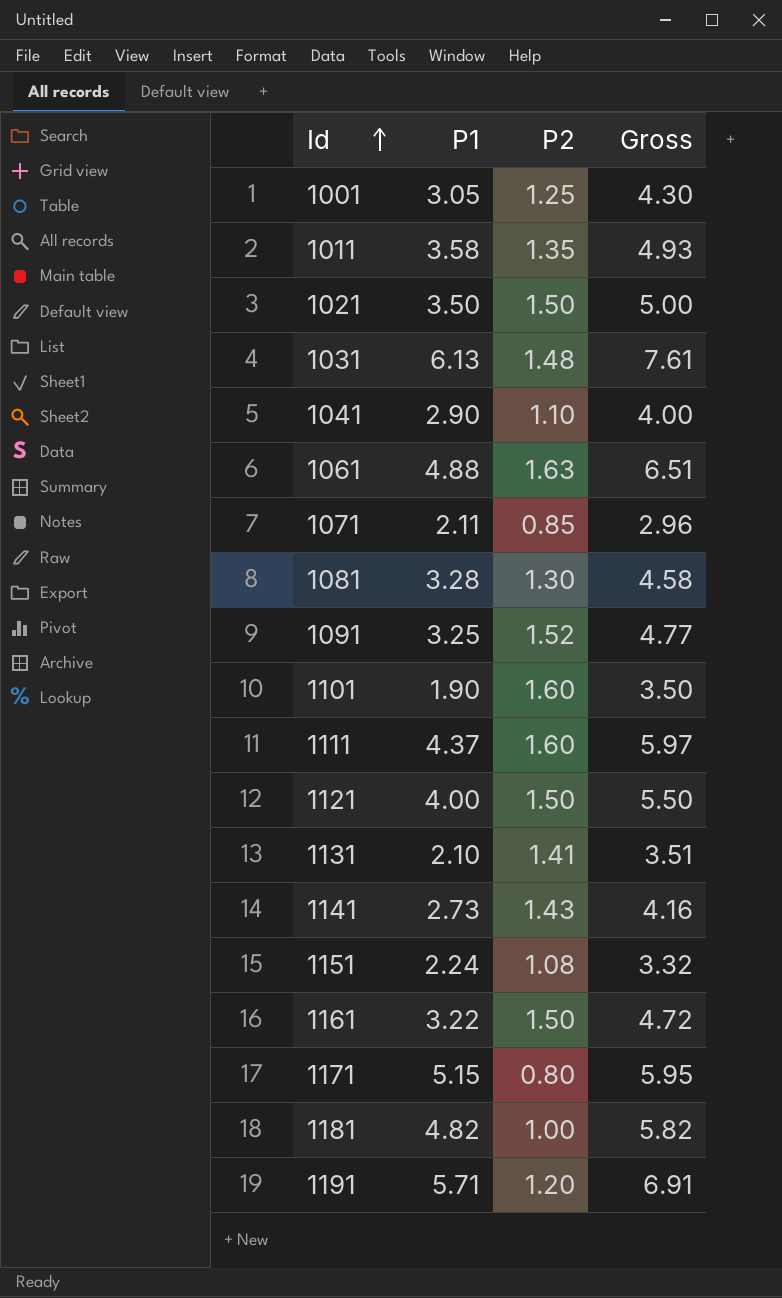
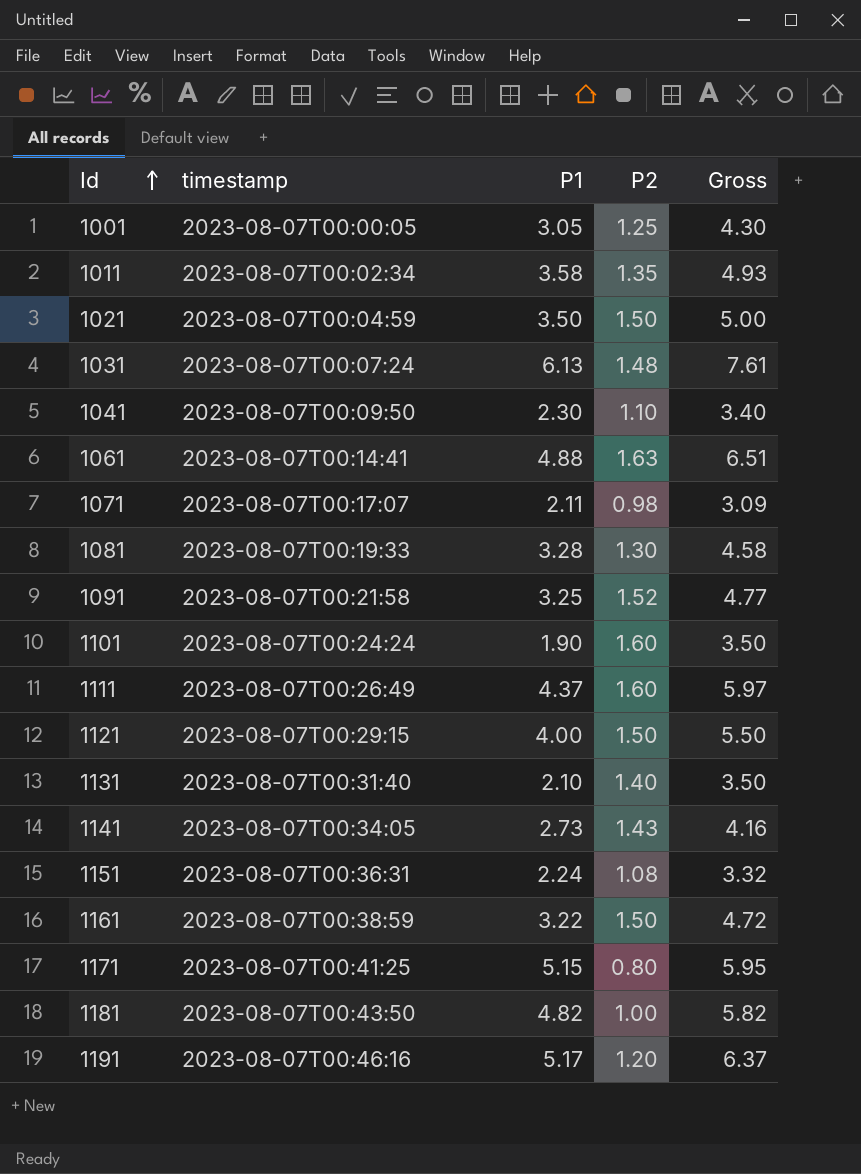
column timestamp | position: none -> 2
1041 | P1: 2.90 -> 2.30
1041 | Gross: 4.00 -> 3.40
1071 | P2: 0.85 -> 0.98
1071 | Gross: 2.96 -> 3.09
1131 | P2: 1.41 -> 1.40
1131 | Gross: 3.51 -> 3.50
1191 | P1: 5.71 -> 5.17
1191 | Gross: 6.91 -> 6.37

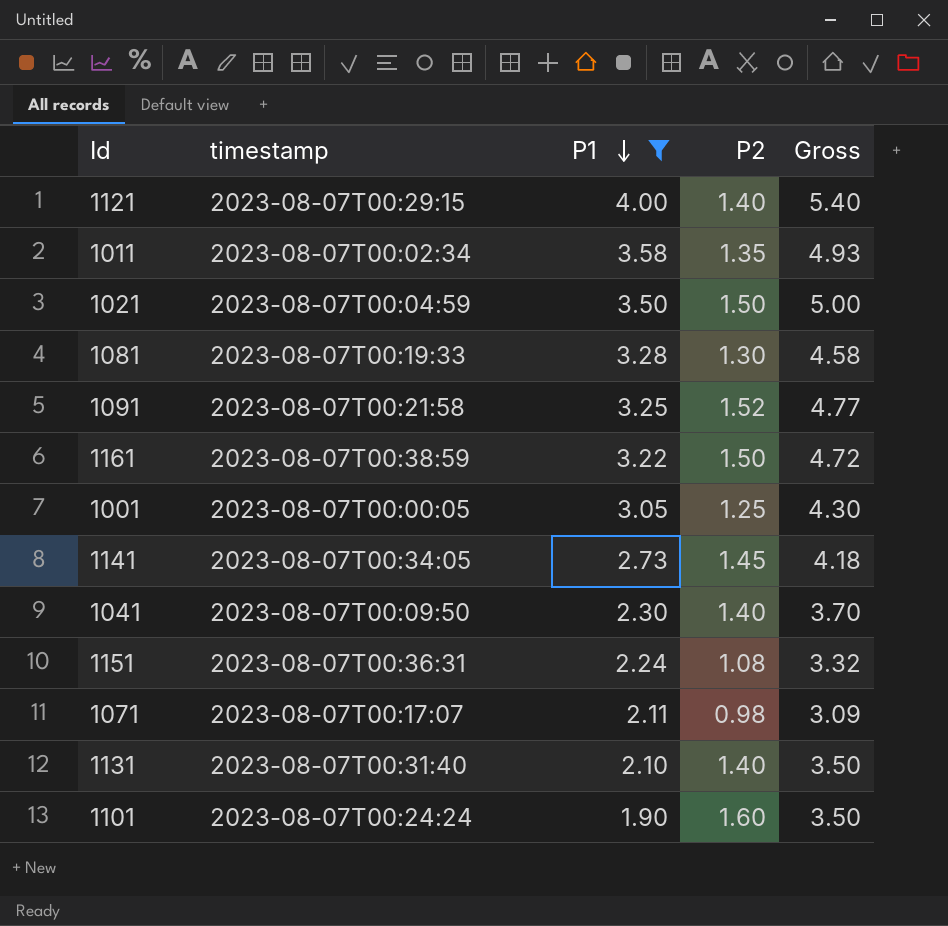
filter: none -> P1 <= 4.00
row order: Id ascending -> P1 descending
1121 | P2: 1.50 -> 1.40
1121 | Gross: 5.50 -> 5.40
1141 | P2: 1.43 -> 1.45
1141 | Gross: 4.16 -> 4.18
1041 | P2: 1.10 -> 1.40
1041 | Gross: 3.40 -> 3.70

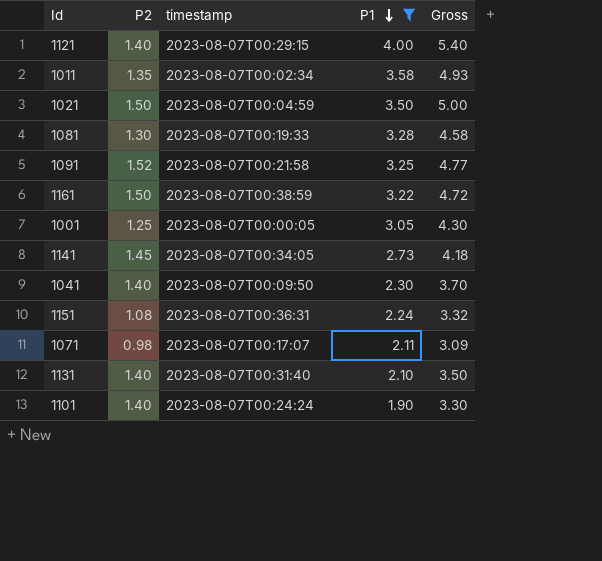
column P2 | position: 4 -> 2
1101 | P2: 1.60 -> 1.40
1101 | Gross: 3.50 -> 3.30

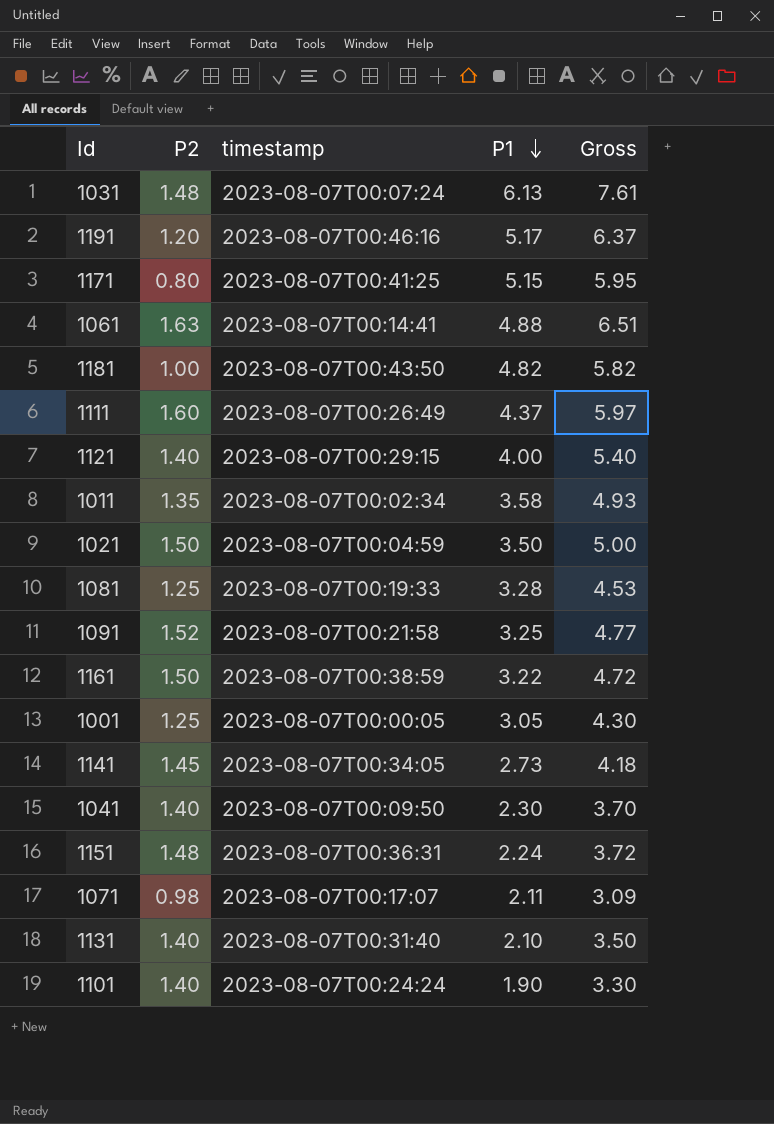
filter: P1 <= 4.00 -> none
1081 | P2: 1.30 -> 1.25
1081 | Gross: 4.58 -> 4.53
1151 | P2: 1.08 -> 1.48
1151 | Gross: 3.32 -> 3.72

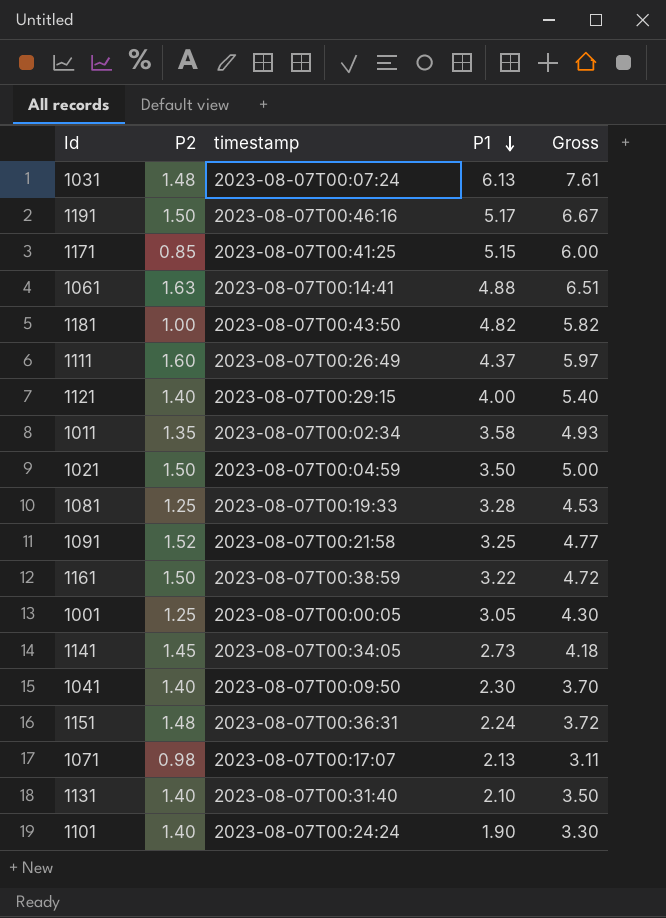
1191 | P2: 1.20 -> 1.50
1191 | Gross: 6.37 -> 6.67
1171 | P2: 0.80 -> 0.85
1171 | Gross: 5.95 -> 6.00
1071 | P1: 2.11 -> 2.13
1071 | Gross: 3.09 -> 3.11

